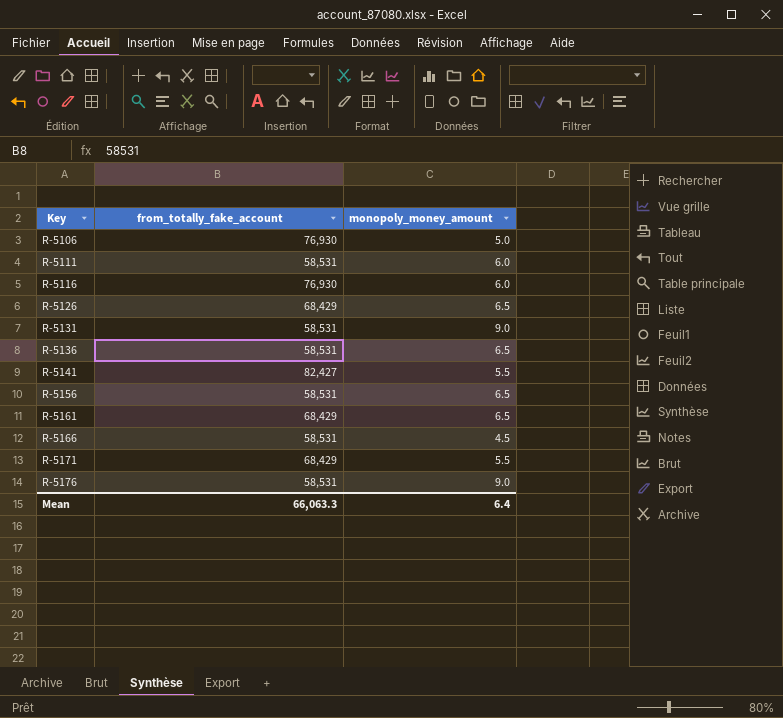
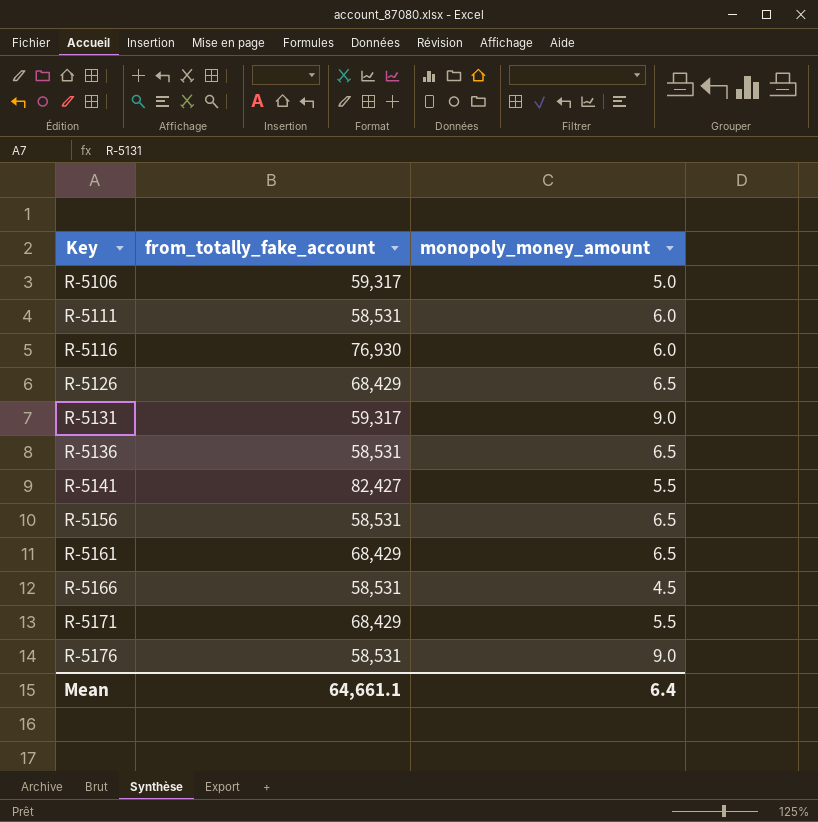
R-5106 | from_totally_fake_account: 76,930 -> 59,317
R-5131 | from_totally_fake_account: 58,531 -> 59,317
Mean | from_totally_fake_account: 66,063.3 -> 64,661.1

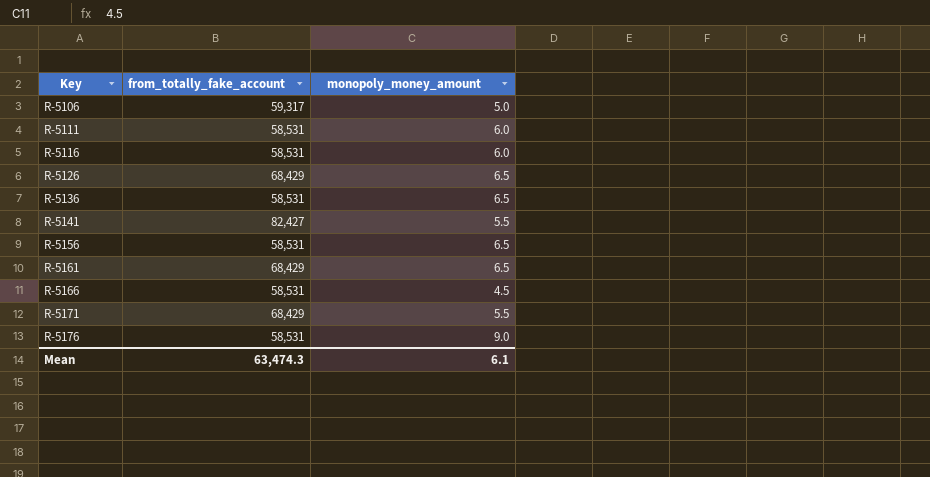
row R-5131: 59,317 | 9.0 -> none
R-5116 | from_totally_fake_account: 76,930 -> 58,531
Mean | from_totally_fake_account: 64,661.1 -> 63,474.3
Mean | monopoly_money_amount: 6.4 -> 6.1

